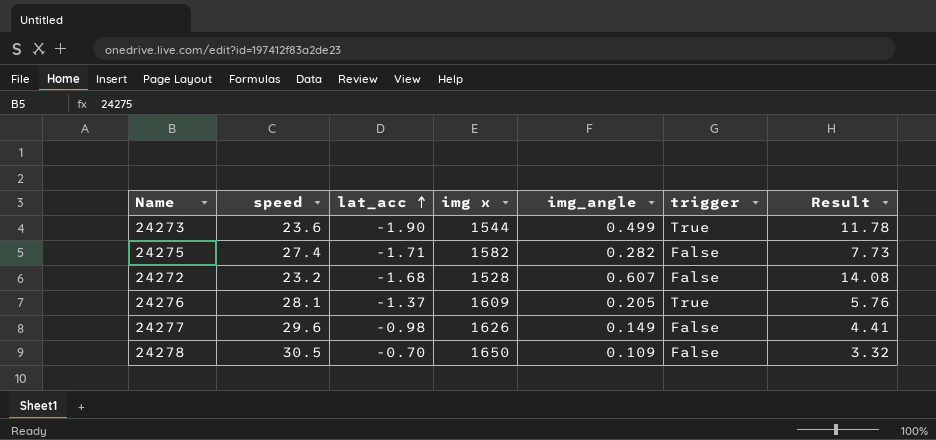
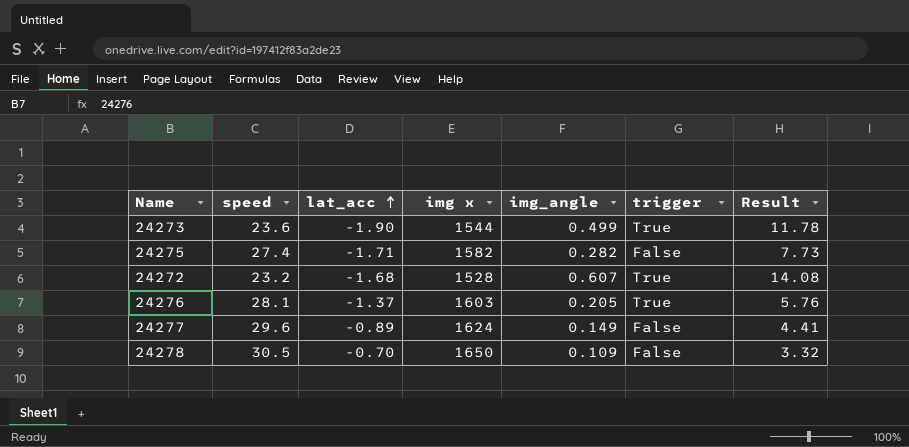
24272 | trigger: False -> True
24276 | img x: 1609 -> 1603
24277 | lat_acc: -0.98 -> -0.89
24277 | img x: 1626 -> 1624

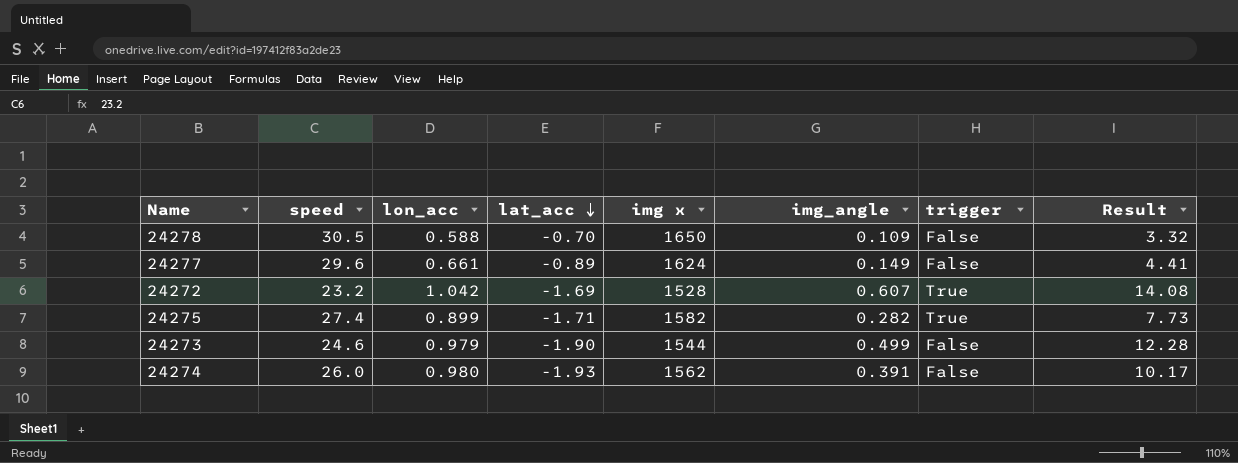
row order: lat_acc ascending -> lat_acc descending
column lon_acc | position: none -> 3
row 24276: 28.1 | -1.37 | 1603 | 0.205 | True | 5.76 -> none
24272 | lat_acc: -1.68 -> -1.69
24275 | trigger: False -> True
24273 | speed: 23.6 -> 24.6
24273 | trigger: True -> False
24273 | Result: 11.78 -> 12.28
row 24274: none -> 26.0 | 0.980 | -1.93 | 1562 | 0.391 | False | 10.17

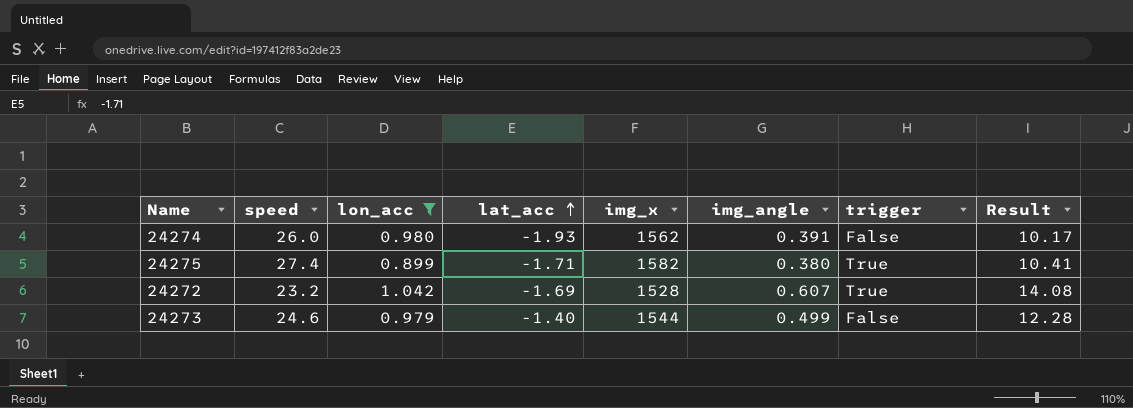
filter: none -> lon_acc >= 0.899
row order: lat_acc descending -> lat_acc ascending
column name: img x -> img_x
24275 | img_angle: 0.282 -> 0.380
24275 | Result: 7.73 -> 10.41
24273 | lat_acc: -1.90 -> -1.40

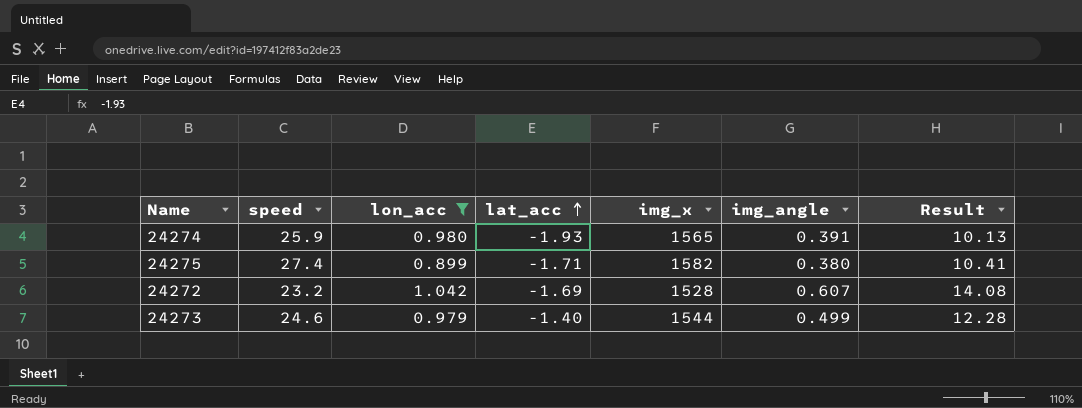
column trigger | position: 7 -> none
24274 | speed: 26.0 -> 25.9
24274 | img_x: 1562 -> 1565
24274 | Result: 10.17 -> 10.13

